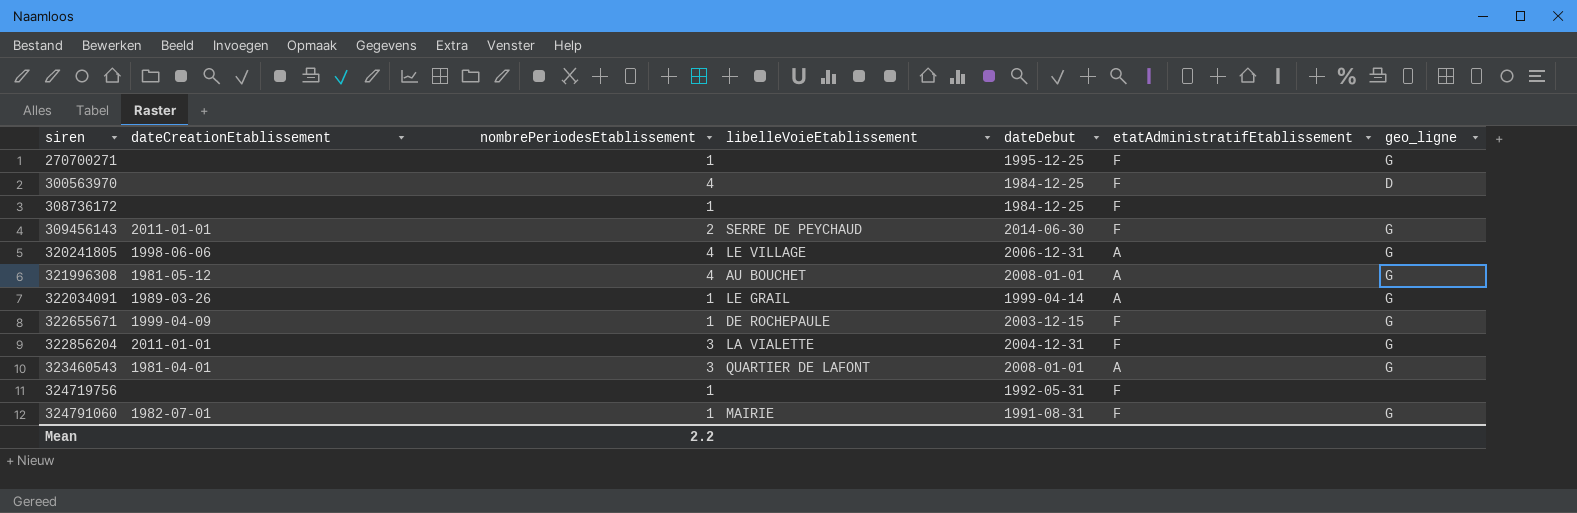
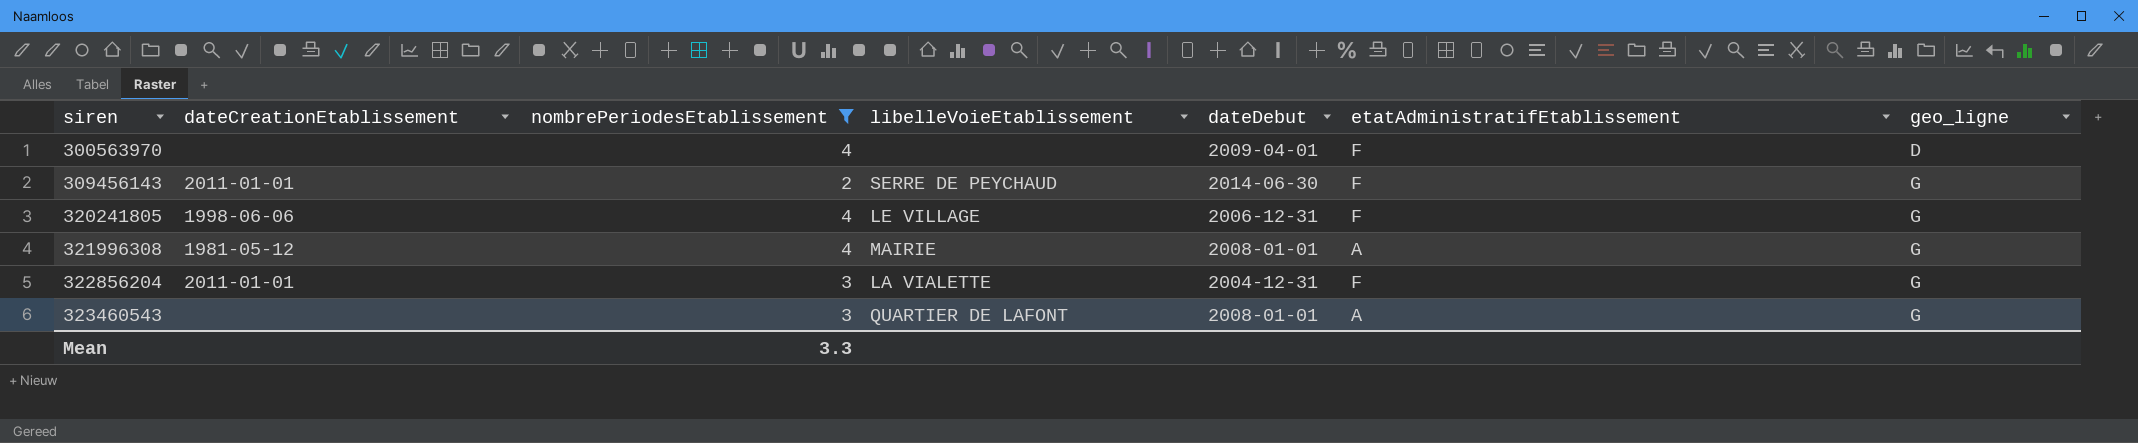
filter: none -> nombrePeriodesEtablissement != 1
300563970 | dateDebut: 1984-12-25 -> 2009-04-01
320241805 | etatAdministratifEtablissement: A -> F
321996308 | libelleVoieEtablissement: AU BOUCHET -> MAIRIE
323460543 | dateCreationEtablissement: 1981-04-01 -> none
Mean | nombrePeriodesEtablissement: 2.2 -> 3.3

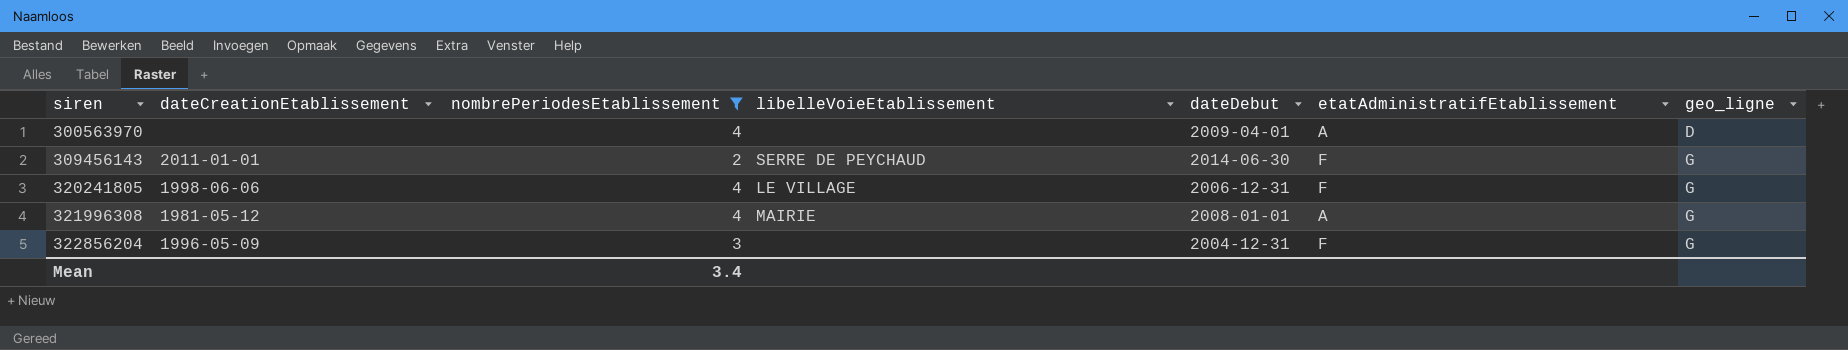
row 323460543: none | 3 | QUARTIER DE LAFONT | 2008-01-01 | A | G -> none
300563970 | etatAdministratifEtablissement: F -> A
322856204 | dateCreationEtablissement: 2011-01-01 -> 1996-05-09
322856204 | libelleVoieEtablissement: LA VIALETTE -> none
Mean | nombrePeriodesEtablissement: 3.3 -> 3.4

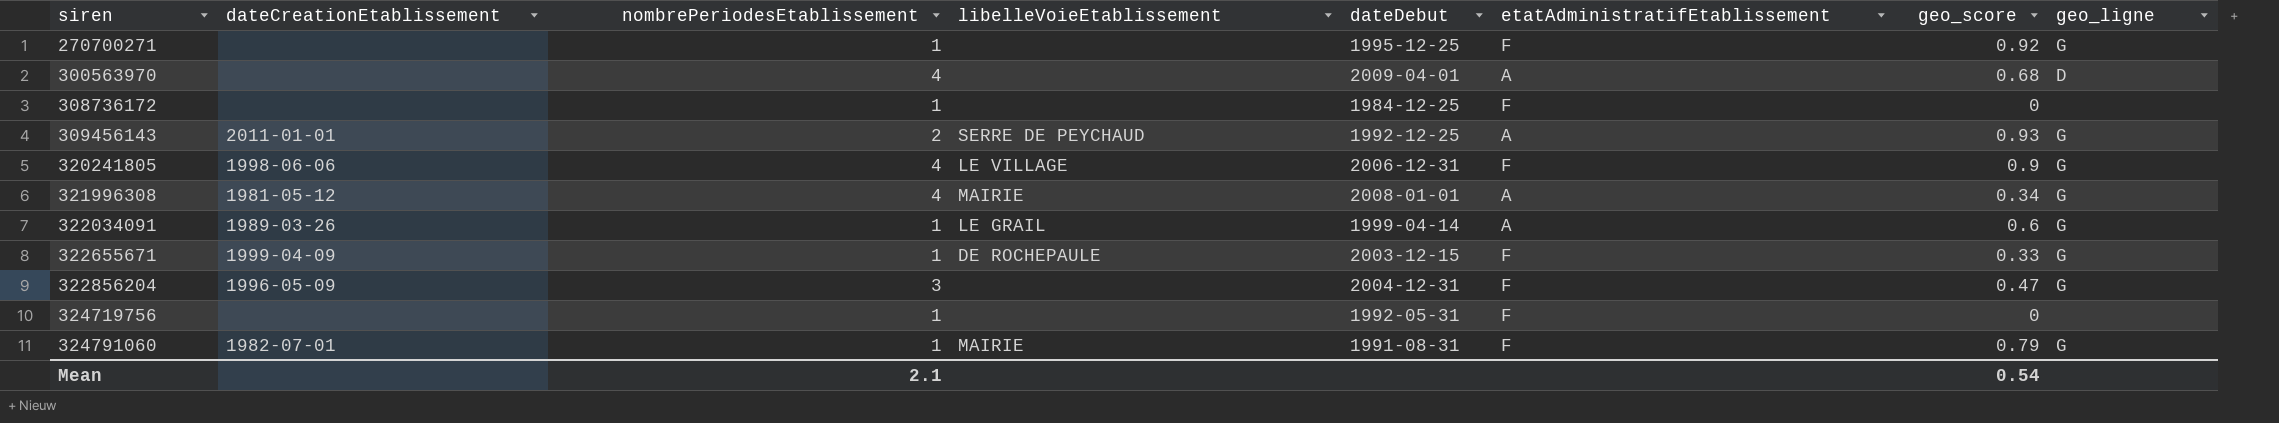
filter: nombrePeriodesEtablissement != 1 -> none
column geo_score | position: none -> 7
309456143 | dateDebut: 2014-06-30 -> 1992-12-25
309456143 | etatAdministratifEtablissement: F -> A
Mean | nombrePeriodesEtablissement: 3.4 -> 2.1

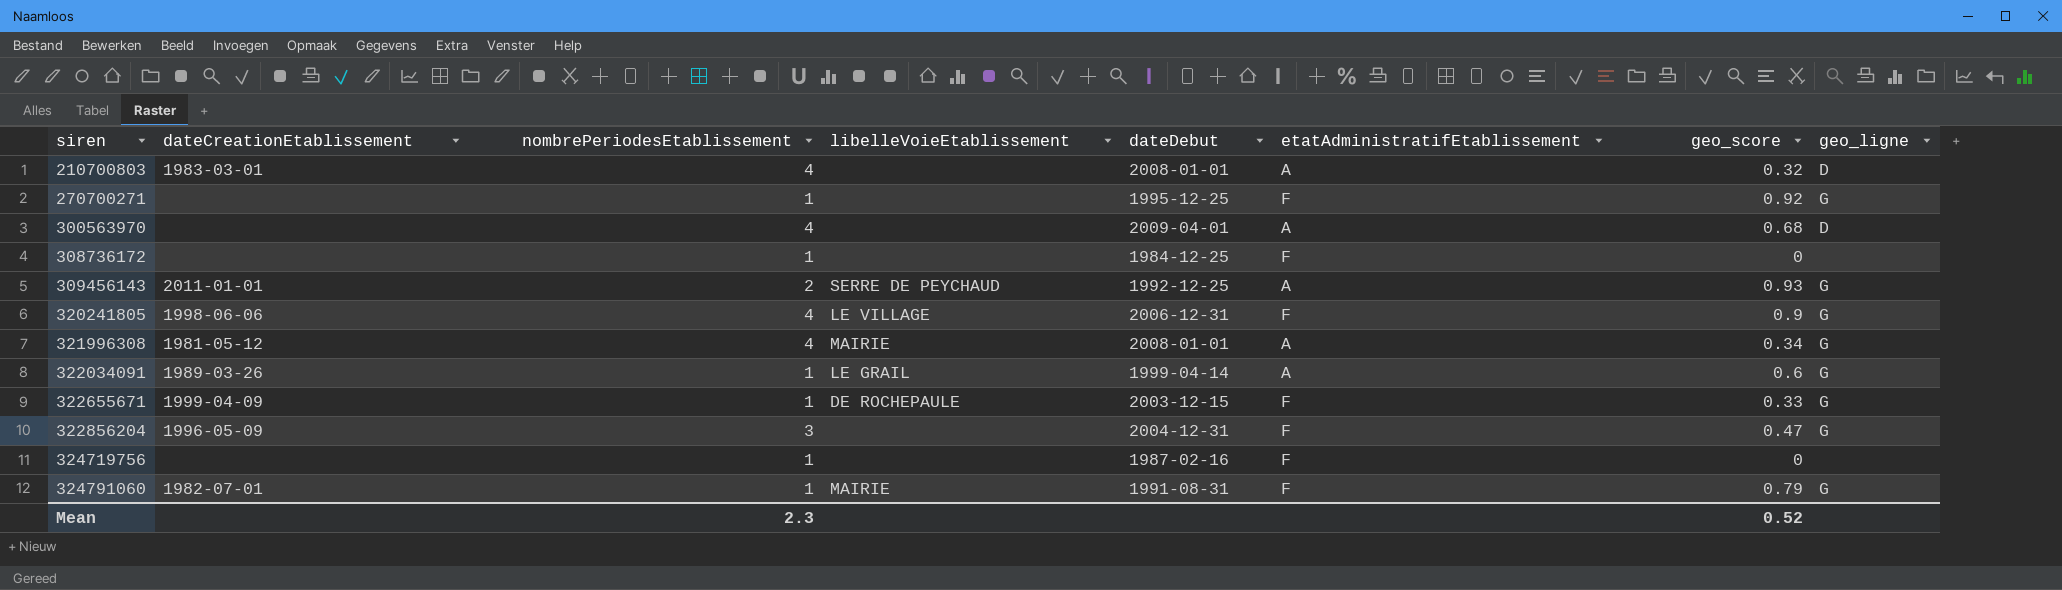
row 210700803: none -> 1983-03-01 | 4 | none | 2008-01-01 | A | 0.32 | D
324719756 | dateDebut: 1992-05-31 -> 1987-02-16
Mean | nombrePeriodesEtablissement: 2.1 -> 2.3
Mean | geo_score: 0.54 -> 0.52

